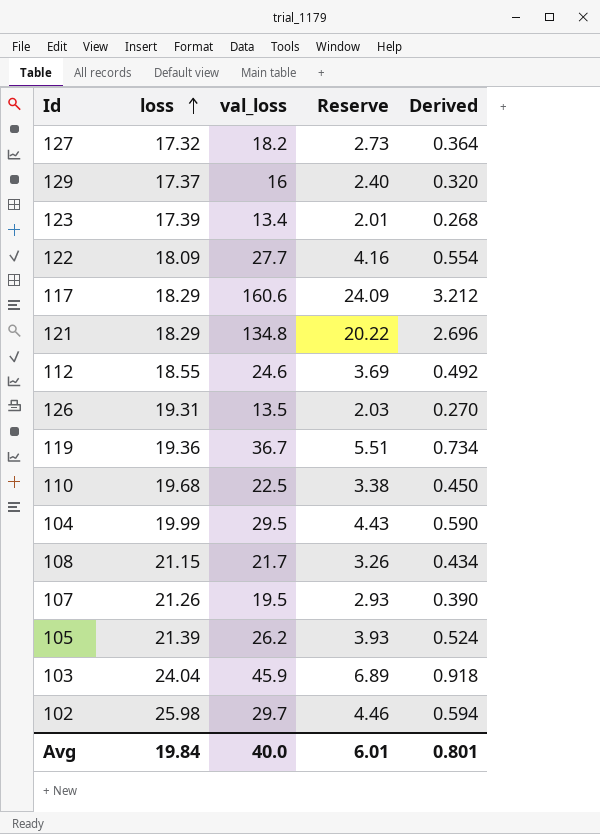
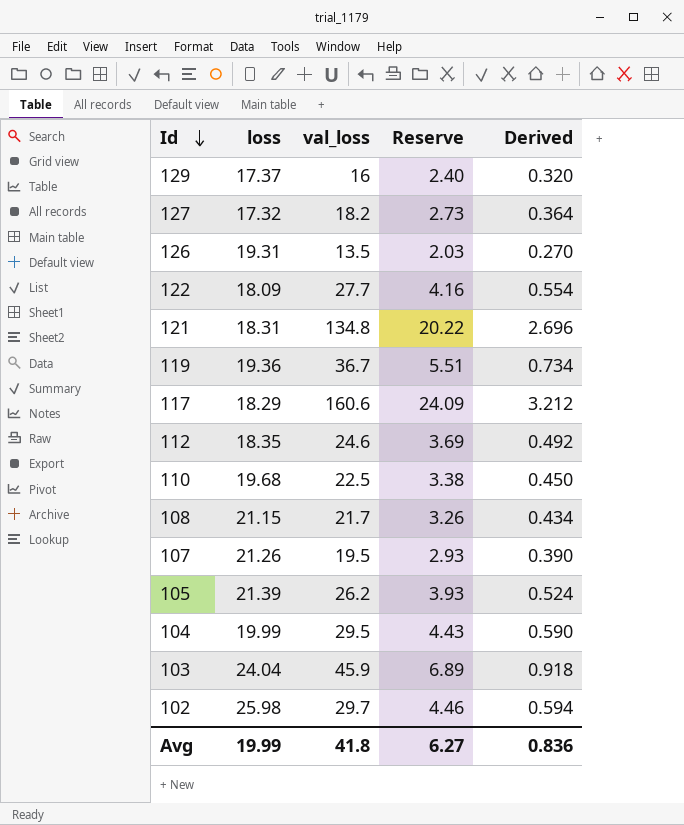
row order: loss ascending -> Id descending
row 123: 17.39 | 13.4 | 2.01 | 0.268 -> none
121 | loss: 18.29 -> 18.31
112 | loss: 18.55 -> 18.35
Avg | loss: 19.84 -> 19.99
Avg | val_loss: 40.0 -> 41.8
Avg | Reserve: 6.01 -> 6.27
Avg | Derived: 0.801 -> 0.836

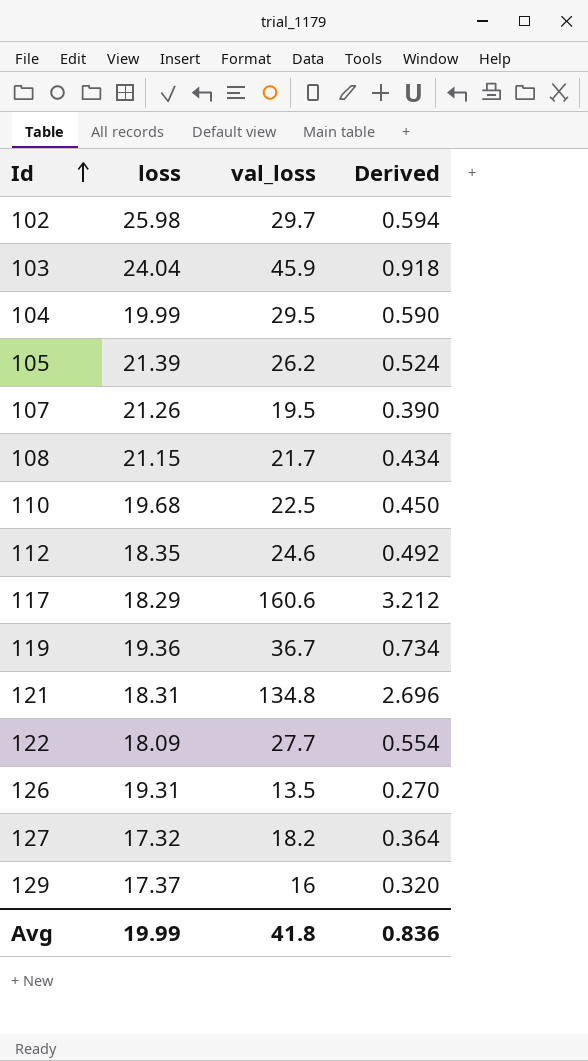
row order: Id descending -> Id ascending
column Reserve | formula: [val_loss] * 0.15 -> none

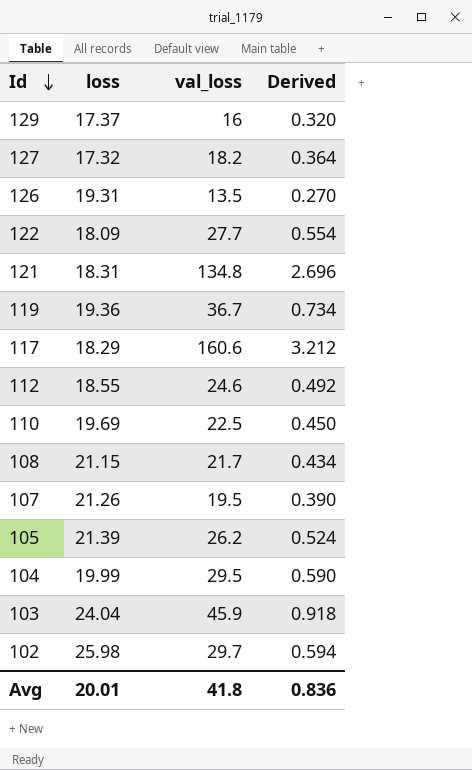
row order: Id ascending -> Id descending
112 | loss: 18.35 -> 18.55
110 | loss: 19.68 -> 19.69
Avg | loss: 19.99 -> 20.01

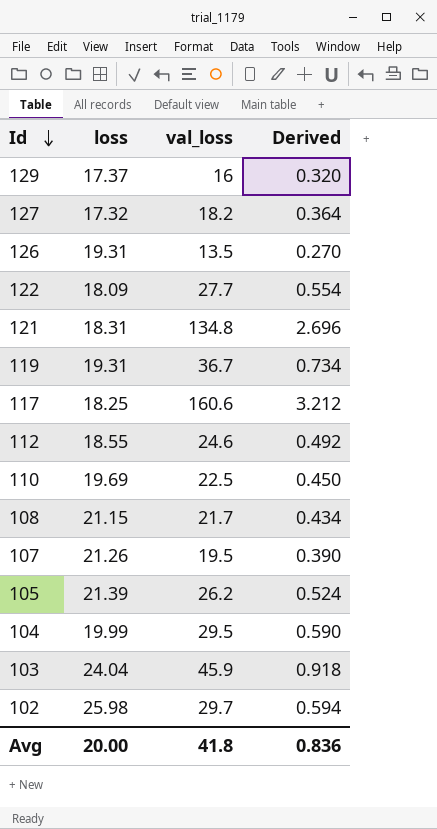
119 | loss: 19.36 -> 19.31
117 | loss: 18.29 -> 18.25
Avg | loss: 20.01 -> 20.00

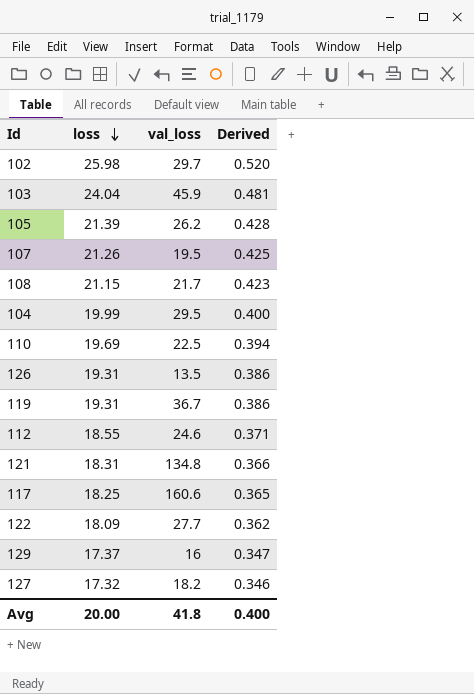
row order: Id descending -> loss descending
column Derived | formula: [val_loss] * 0.02 -> [loss] * 0.02
Avg | Derived: 0.836 -> 0.400

